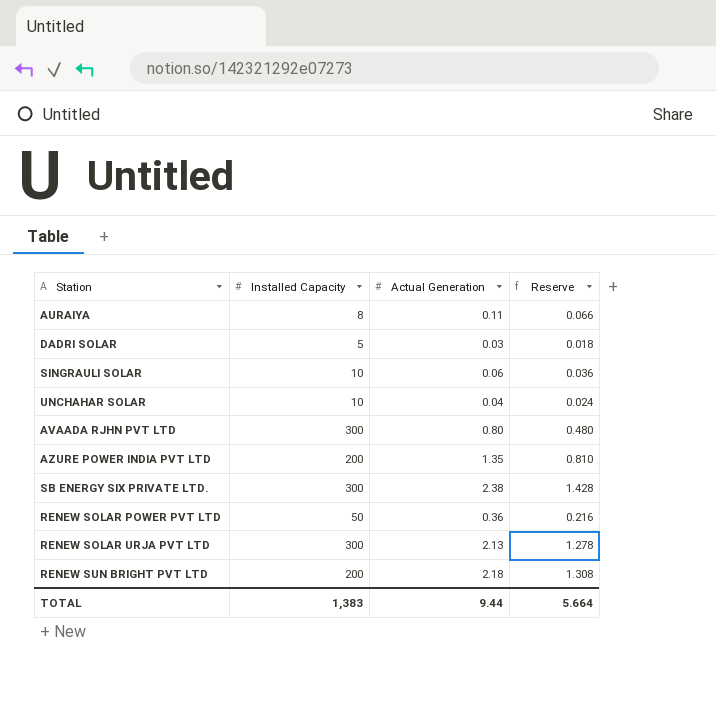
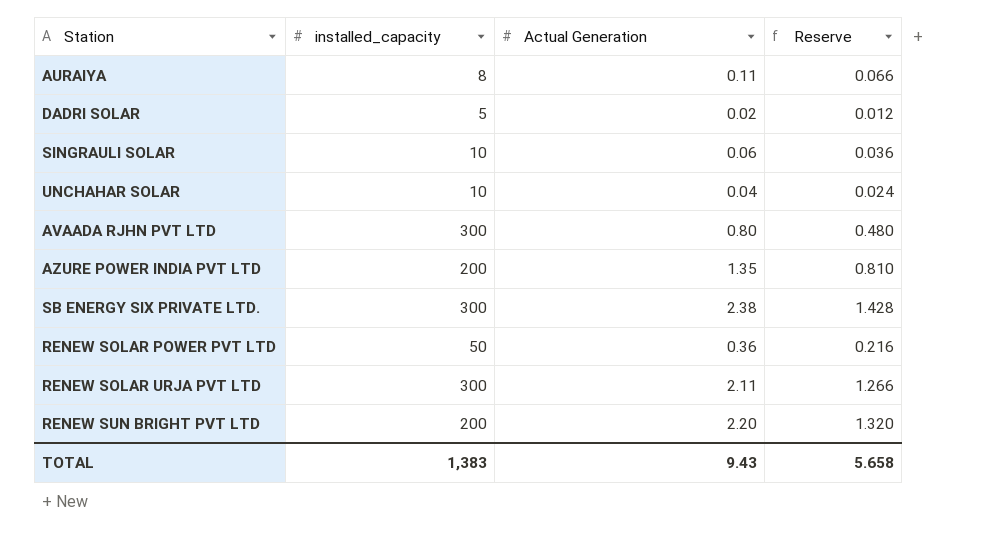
column name: Installed Capacity -> installed_capacity
DADRI SOLAR | Actual Generation: 0.03 -> 0.02
DADRI SOLAR | Reserve: 0.018 -> 0.012
RENEW SOLAR URJA PVT LTD | Actual Generation: 2.13 -> 2.11
RENEW SOLAR URJA PVT LTD | Reserve: 1.278 -> 1.266
RENEW SUN BRIGHT PVT LTD | Actual Generation: 2.18 -> 2.20
RENEW SUN BRIGHT PVT LTD | Reserve: 1.308 -> 1.320
TOTAL | Actual Generation: 9.44 -> 9.43
TOTAL | Reserve: 5.664 -> 5.658

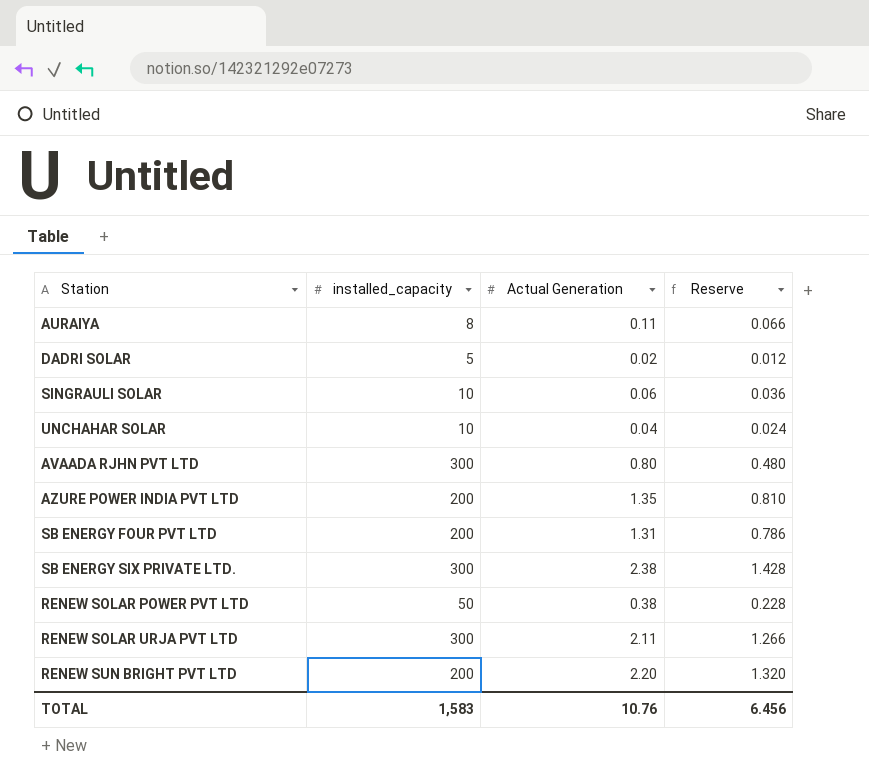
row SB ENERGY FOUR PVT LTD: none -> 200 | 1.31 | 0.786
RENEW SOLAR POWER PVT LTD | Actual Generation: 0.36 -> 0.38
RENEW SOLAR POWER PVT LTD | Reserve: 0.216 -> 0.228
TOTAL | installed_capacity: 1,383 -> 1,583
TOTAL | Actual Generation: 9.43 -> 10.76
TOTAL | Reserve: 5.658 -> 6.456

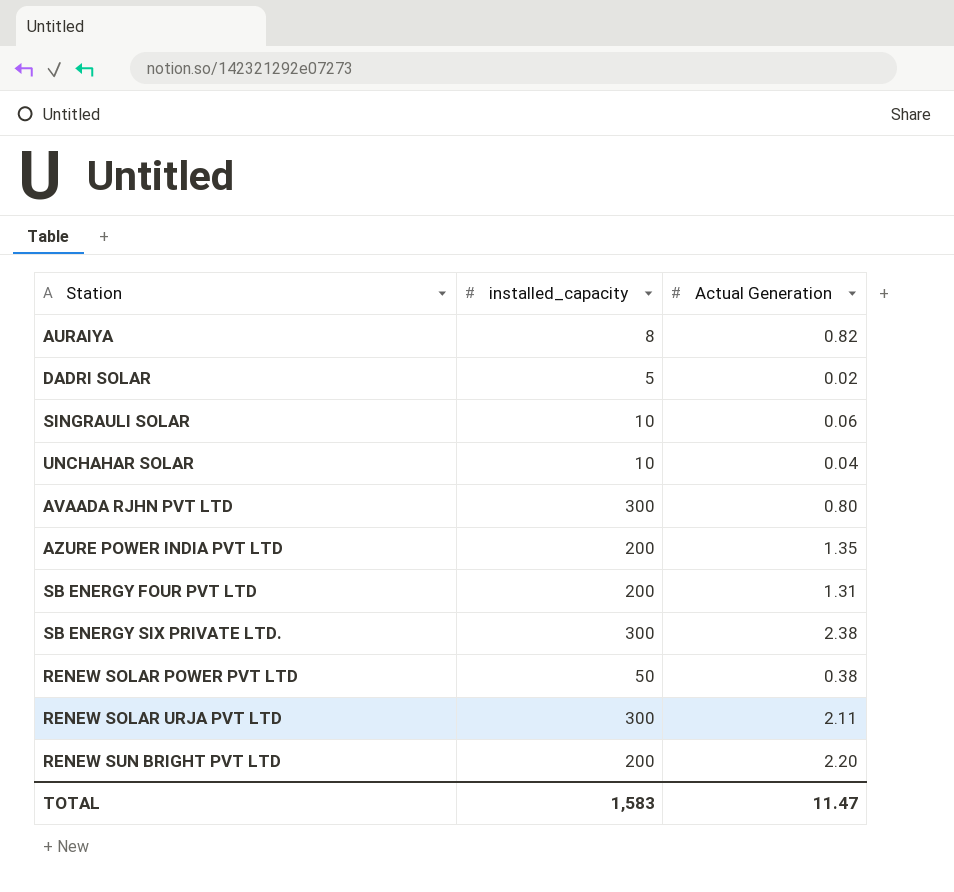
column Reserve | formula: [Actual Generation] * 0.6 -> none
AURAIYA | Actual Generation: 0.11 -> 0.82
TOTAL | Actual Generation: 10.76 -> 11.47

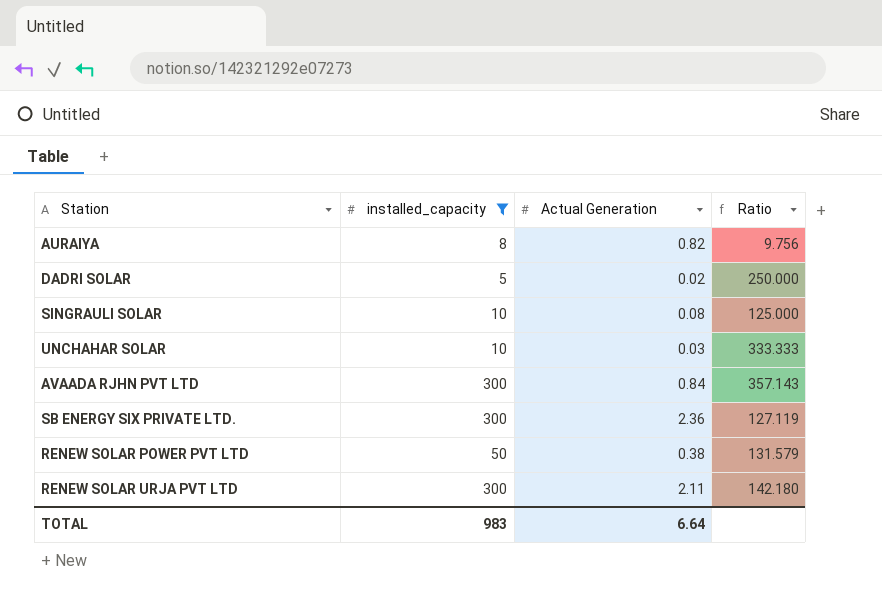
filter: none -> installed_capacity != 200
column Ratio | formula: none -> [installed_capacity] / [Actual Generation]
SINGRAULI SOLAR | Actual Generation: 0.06 -> 0.08
UNCHAHAR SOLAR | Actual Generation: 0.04 -> 0.03
AVAADA RJHN PVT LTD | Actual Generation: 0.80 -> 0.84
SB ENERGY SIX PRIVATE LTD. | Actual Generation: 2.38 -> 2.36
TOTAL | installed_capacity: 1,583 -> 983
TOTAL | Actual Generation: 11.47 -> 6.64

